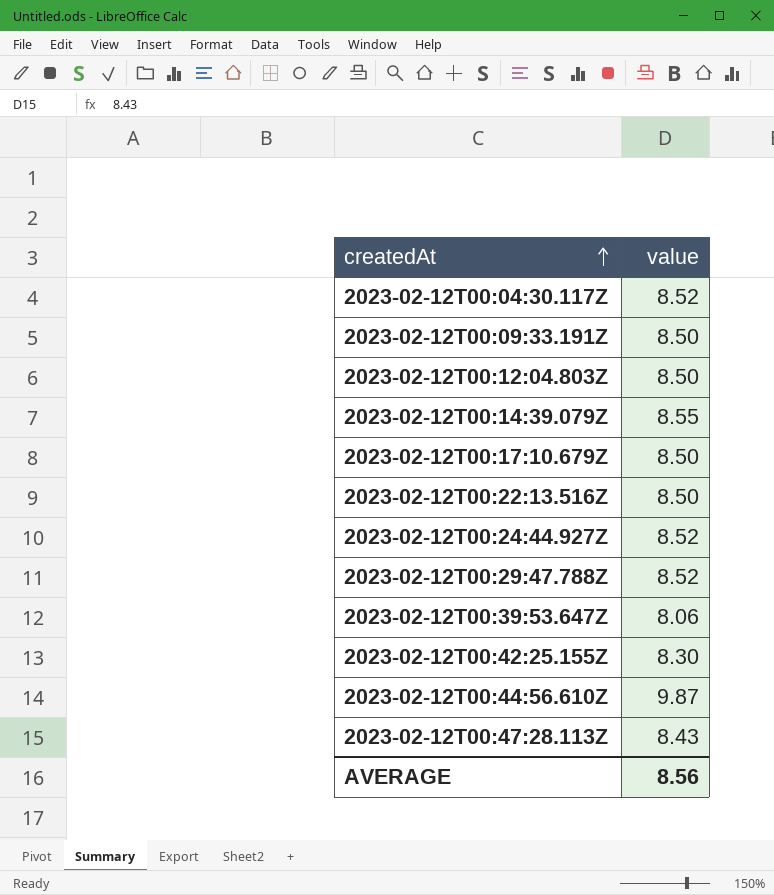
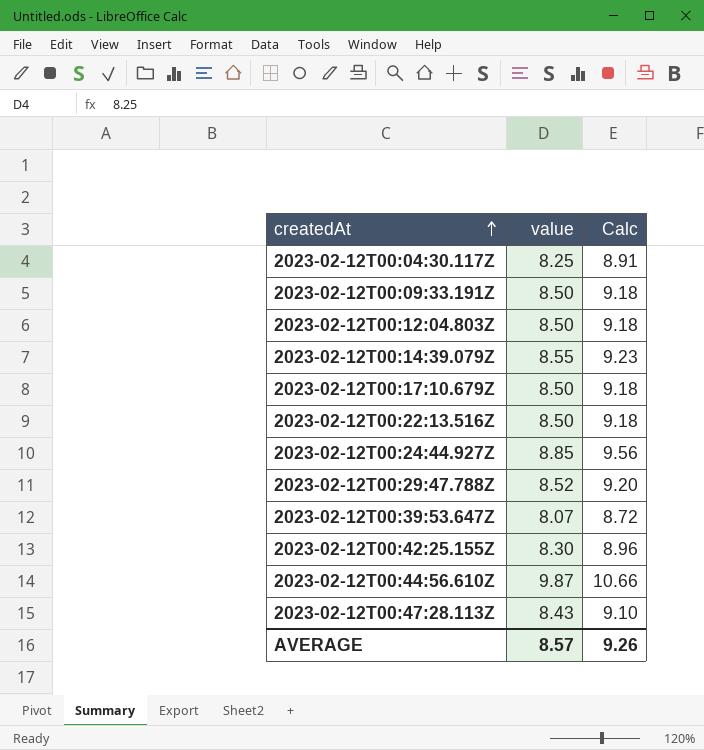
column Calc | formula: none -> [value] * 1.08
2023-02-12T00:04:30.117Z | value: 8.52 -> 8.25
2023-02-12T00:24:44.927Z | value: 8.52 -> 8.85
2023-02-12T00:39:53.647Z | value: 8.06 -> 8.07
AVERAGE | value: 8.56 -> 8.57

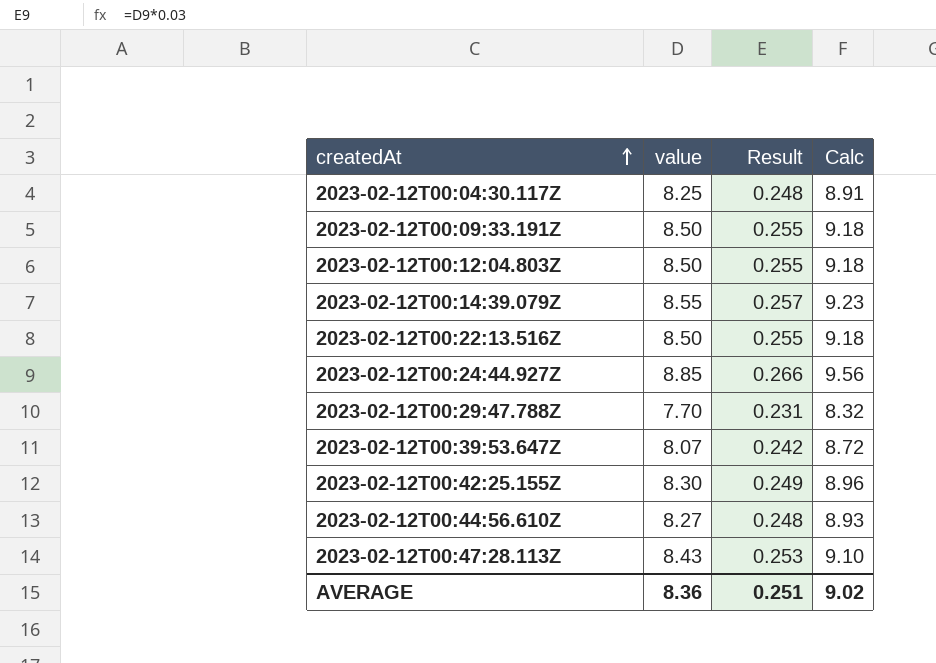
column Result | formula: none -> [value] * 0.03
row 2023-02-12T00:17:10.679Z: 8.50 | 9.18 -> none
2023-02-12T00:29:47.788Z | value: 8.52 -> 7.70
2023-02-12T00:29:47.788Z | Calc: 9.20 -> 8.32
2023-02-12T00:44:56.610Z | value: 9.87 -> 8.27
2023-02-12T00:44:56.610Z | Calc: 10.66 -> 8.93
AVERAGE | value: 8.57 -> 8.36
AVERAGE | Calc: 9.26 -> 9.02

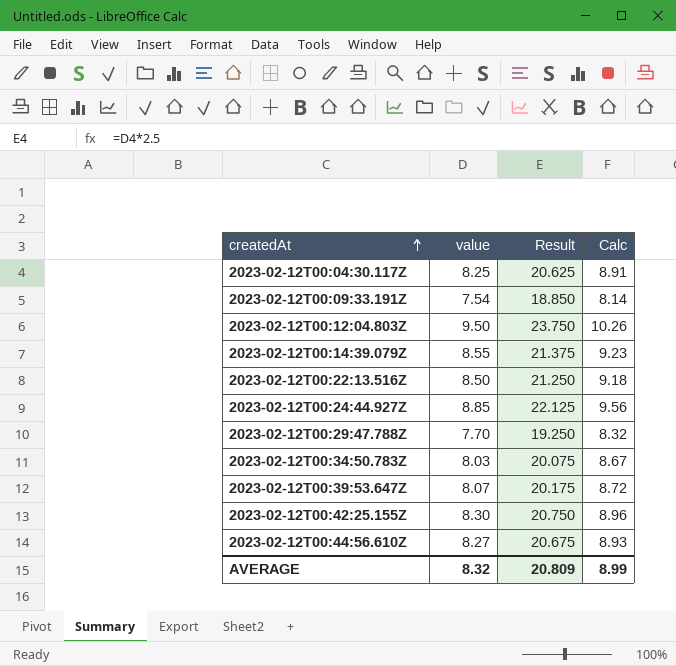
column Result | formula: [value] * 0.03 -> [value] * 2.5
row 2023-02-12T00:47:28.113Z: 8.43 | 0.253 | 9.10 -> none
2023-02-12T00:09:33.191Z | value: 8.50 -> 7.54
2023-02-12T00:09:33.191Z | Calc: 9.18 -> 8.14
2023-02-12T00:12:04.803Z | value: 8.50 -> 9.50
2023-02-12T00:12:04.803Z | Calc: 9.18 -> 10.26
row 2023-02-12T00:34:50.783Z: none -> 8.03 | 20.075 | 8.67
AVERAGE | value: 8.36 -> 8.32
AVERAGE | Result: 0.251 -> 20.809
AVERAGE | Calc: 9.02 -> 8.99

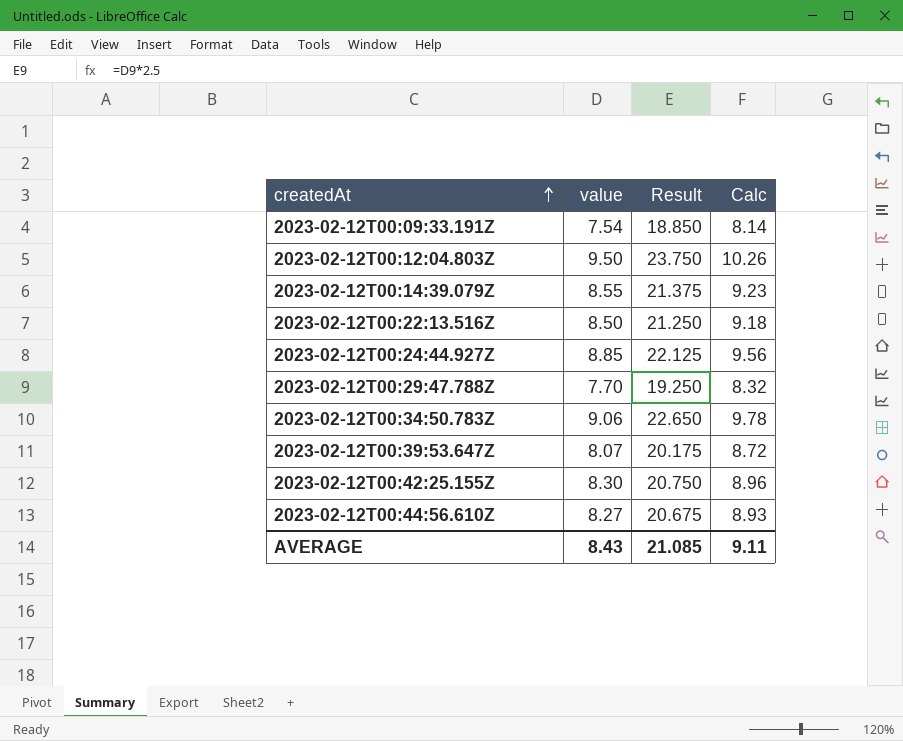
row 2023-02-12T00:04:30.117Z: 8.25 | 20.625 | 8.91 -> none
2023-02-12T00:34:50.783Z | value: 8.03 -> 9.06
2023-02-12T00:34:50.783Z | Result: 20.075 -> 22.650
2023-02-12T00:34:50.783Z | Calc: 8.67 -> 9.78
AVERAGE | value: 8.32 -> 8.43
AVERAGE | Result: 20.809 -> 21.085
AVERAGE | Calc: 8.99 -> 9.11

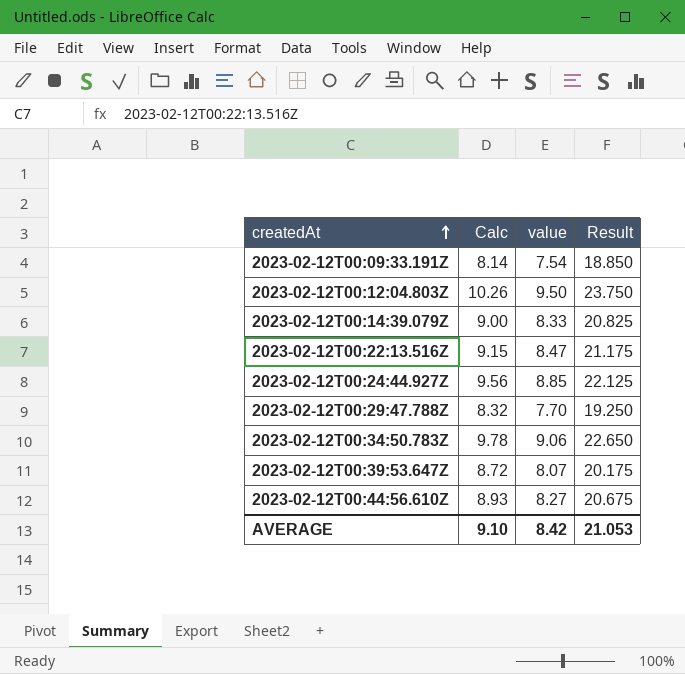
column Calc | position: 4 -> 2
row 2023-02-12T00:42:25.155Z: 8.30 | 20.750 | 8.96 -> none
2023-02-12T00:14:39.079Z | Calc: 9.23 -> 9.00
2023-02-12T00:14:39.079Z | value: 8.55 -> 8.33
2023-02-12T00:14:39.079Z | Result: 21.375 -> 20.825
2023-02-12T00:22:13.516Z | Calc: 9.18 -> 9.15
2023-02-12T00:22:13.516Z | value: 8.50 -> 8.47
2023-02-12T00:22:13.516Z | Result: 21.250 -> 21.175
AVERAGE | Calc: 9.11 -> 9.10
AVERAGE | value: 8.43 -> 8.42
AVERAGE | Result: 21.085 -> 21.053

